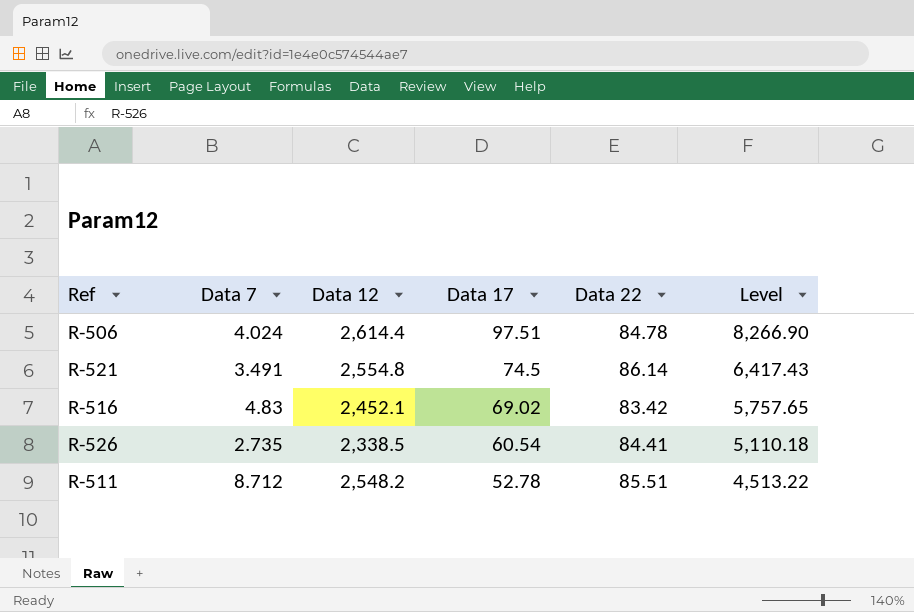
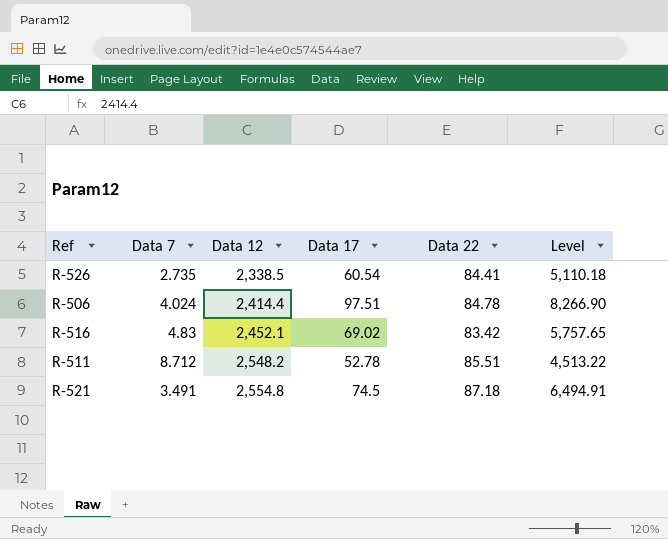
row order: Data 17 descending -> Data 12 ascending
R-506 | Data 12: 2,614.4 -> 2,414.4
R-521 | Data 22: 86.14 -> 87.18
R-521 | Level: 6,417.43 -> 6,494.91

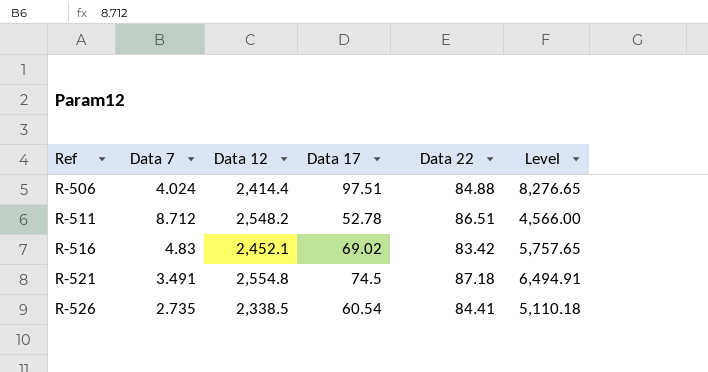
row order: Data 12 ascending -> Ref ascending
R-506 | Data 22: 84.78 -> 84.88
R-506 | Level: 8,266.90 -> 8,276.65
R-511 | Data 22: 85.51 -> 86.51
R-511 | Level: 4,513.22 -> 4,566.00

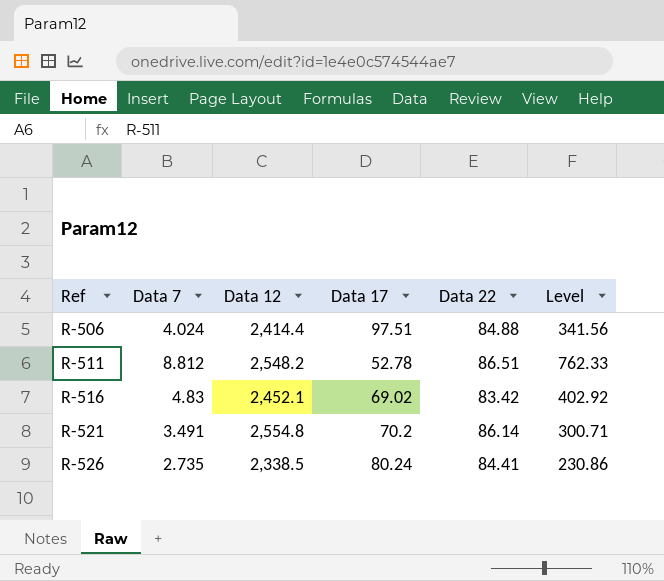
column Level | formula: [Data 17] * [Data 22] -> [Data 7] * [Data 22]
R-511 | Data 7: 8.712 -> 8.812
R-521 | Data 17: 74.5 -> 70.2
R-521 | Data 22: 87.18 -> 86.14
R-526 | Data 17: 60.54 -> 80.24

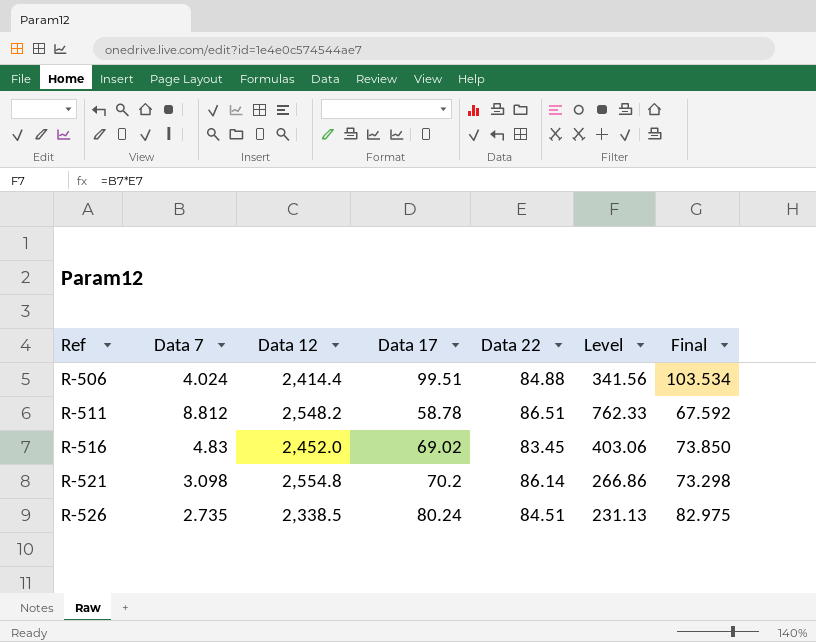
column Final | formula: none -> [Data 7] + [Data 17]
R-506 | Data 17: 97.51 -> 99.51
R-511 | Data 17: 52.78 -> 58.78
R-516 | Data 12: 2,452.1 -> 2,452.0
R-516 | Data 22: 83.42 -> 83.45
R-516 | Level: 402.92 -> 403.06
R-521 | Data 7: 3.491 -> 3.098
R-521 | Level: 300.71 -> 266.86
R-526 | Data 22: 84.41 -> 84.51
R-526 | Level: 230.86 -> 231.13

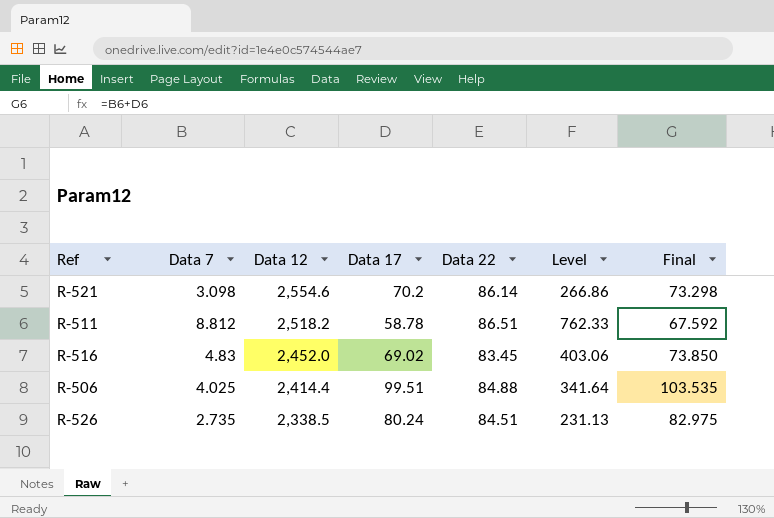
row order: Ref ascending -> Data 12 descending
R-521 | Data 12: 2,554.8 -> 2,554.6
R-511 | Data 12: 2,548.2 -> 2,518.2
R-506 | Data 7: 4.024 -> 4.025
R-506 | Level: 341.56 -> 341.64
R-506 | Final: 103.534 -> 103.535

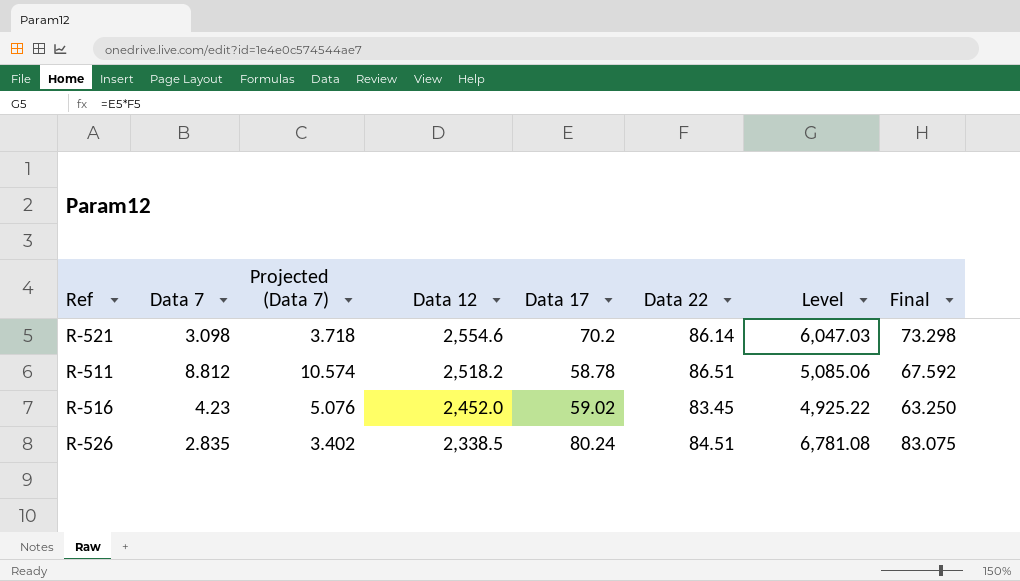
column Projected (Data 7) | formula: none -> [Data 7] * 1.2
column Level | formula: [Data 7] * [Data 22] -> [Data 17] * [Data 22]
row R-506: 4.025 | 2,414.4 | 99.51 | 84.88 | 341.64 | 103.535 -> none
R-516 | Data 7: 4.83 -> 4.23
R-516 | Data 17: 69.02 -> 59.02
R-516 | Final: 73.850 -> 63.250
R-526 | Data 7: 2.735 -> 2.835
R-526 | Final: 82.975 -> 83.075

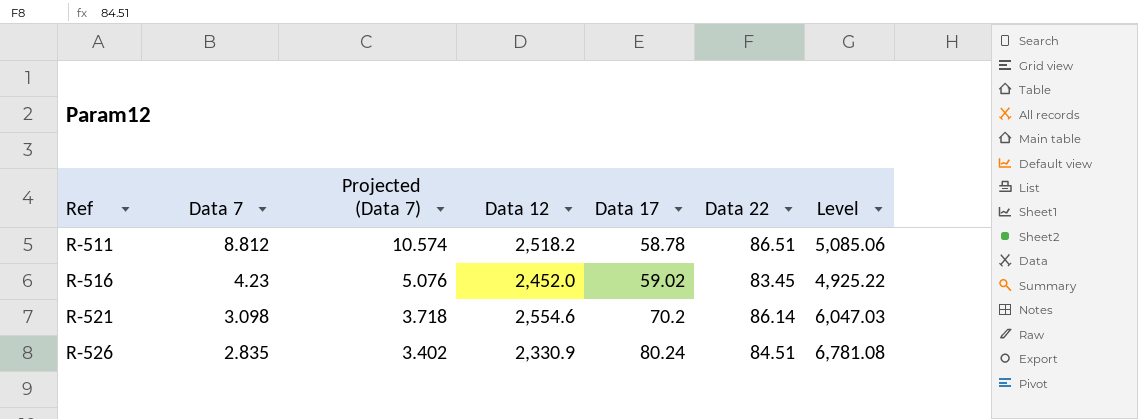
row order: Data 12 descending -> Ref ascending
column Final | formula: [Data 7] + [Data 17] -> none
R-526 | Data 12: 2,338.5 -> 2,330.9

